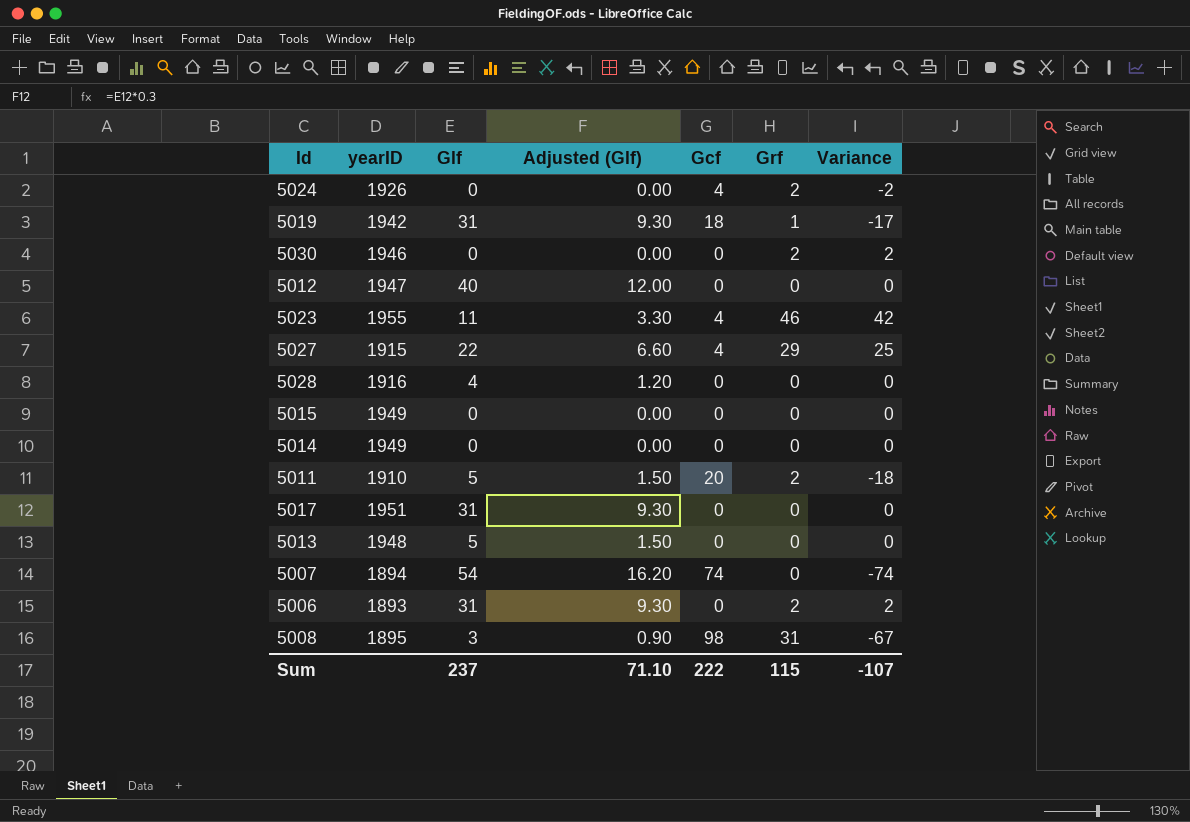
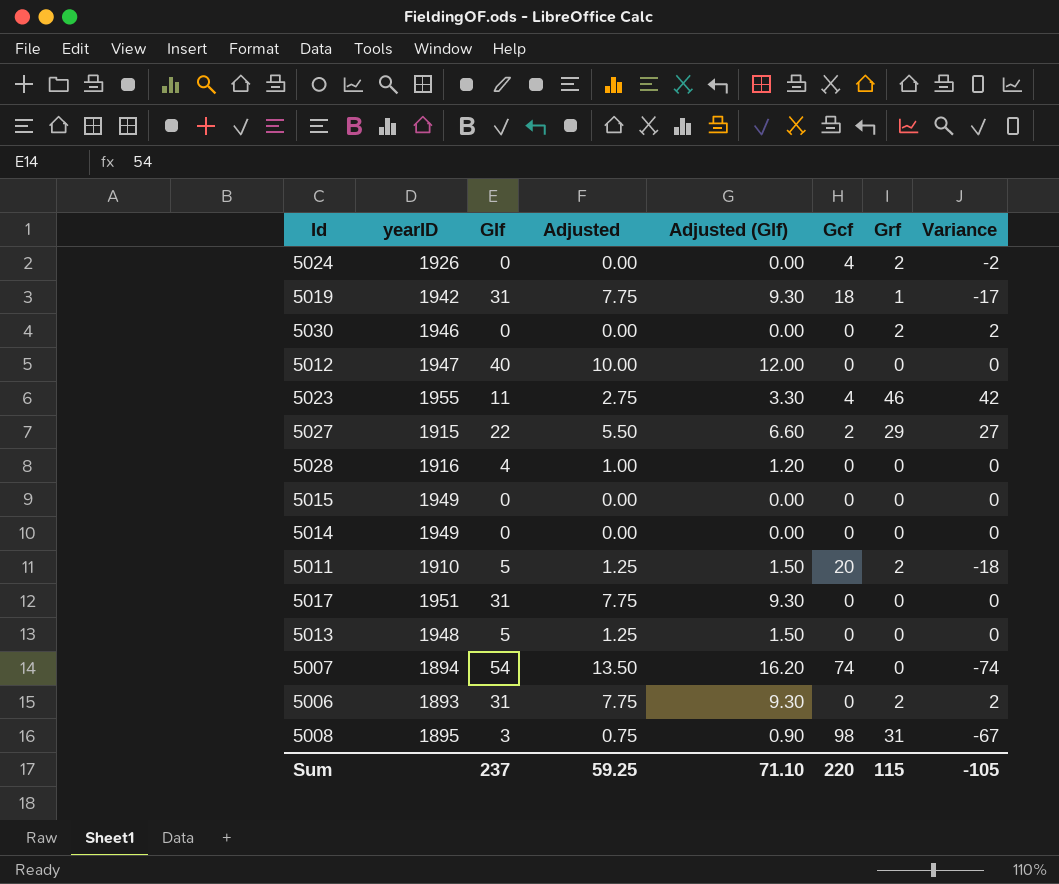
column Adjusted | formula: none -> [Glf] * 0.25
5027 | Gcf: 4 -> 2
5027 | Variance: 25 -> 27
Sum | Gcf: 222 -> 220
Sum | Variance: -107 -> -105

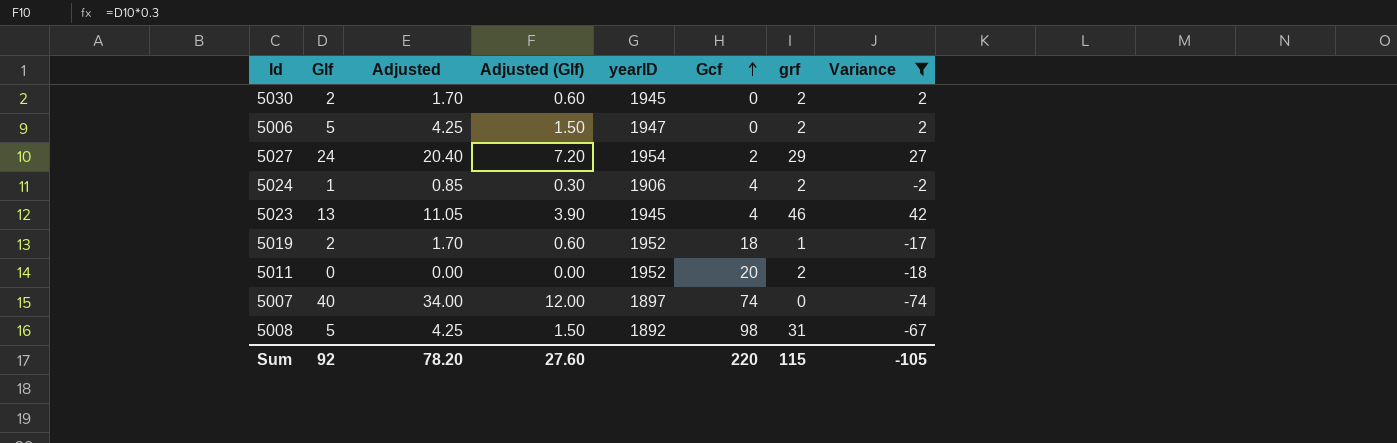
filter: none -> Variance != 0
row order: none -> Gcf ascending
column Adjusted | formula: [Glf] * 0.25 -> [Glf] * 0.85
column yearID | position: 2 -> 5
column name: Grf -> grf
5030 | Glf: 0 -> 2
5030 | Adjusted (Glf): 0.00 -> 0.60
5030 | yearID: 1946 -> 1945
5006 | Glf: 31 -> 5
5006 | Adjusted (Glf): 9.30 -> 1.50
5006 | yearID: 1893 -> 1947
5027 | Glf: 22 -> 24
5027 | Adjusted (Glf): 6.60 -> 7.20
5027 | yearID: 1915 -> 1954
5024 | Glf: 0 -> 1
5024 | Adjusted (Glf): 0.00 -> 0.30
5024 | yearID: 1926 -> 1906
5023 | Glf: 11 -> 13
5023 | Adjusted (Glf): 3.30 -> 3.90
5023 | yearID: 1955 -> 1945
5019 | Glf: 31 -> 2
5019 | Adjusted (Glf): 9.30 -> 0.60
5019 | yearID: 1942 -> 1952
5011 | Glf: 5 -> 0
5011 | Adjusted (Glf): 1.50 -> 0.00
5011 | yearID: 1910 -> 1952
5007 | Glf: 54 -> 40
5007 | Adjusted (Glf): 16.20 -> 12.00
5007 | yearID: 1894 -> 1897
5008 | Glf: 3 -> 5
5008 | Adjusted (Glf): 0.90 -> 1.50
5008 | yearID: 1895 -> 1892
Sum | Glf: 237 -> 92
Sum | Adjusted: 59.25 -> 78.20
Sum | Adjusted (Glf): 71.10 -> 27.60

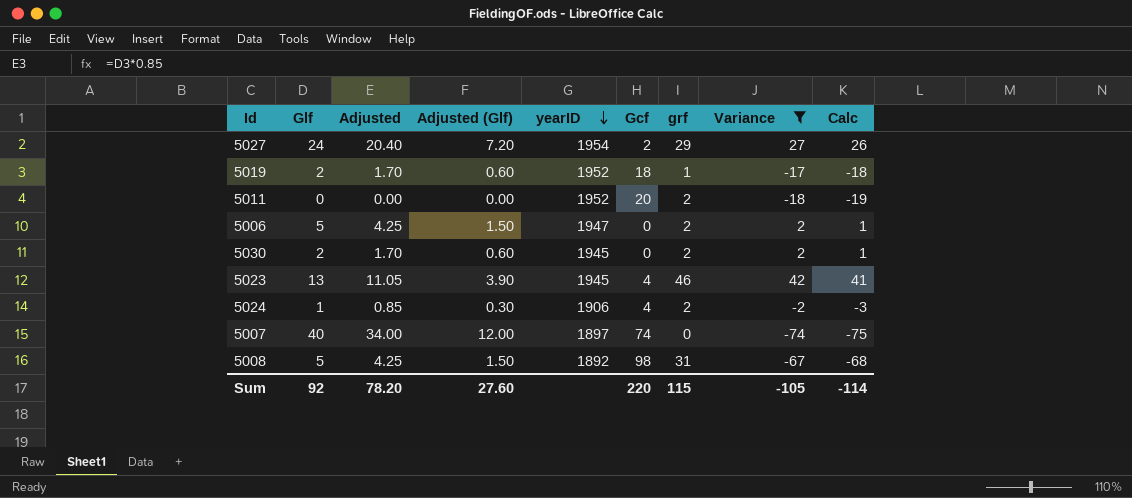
row order: Gcf ascending -> yearID descending
column Calc | formula: none -> [Variance] - 1

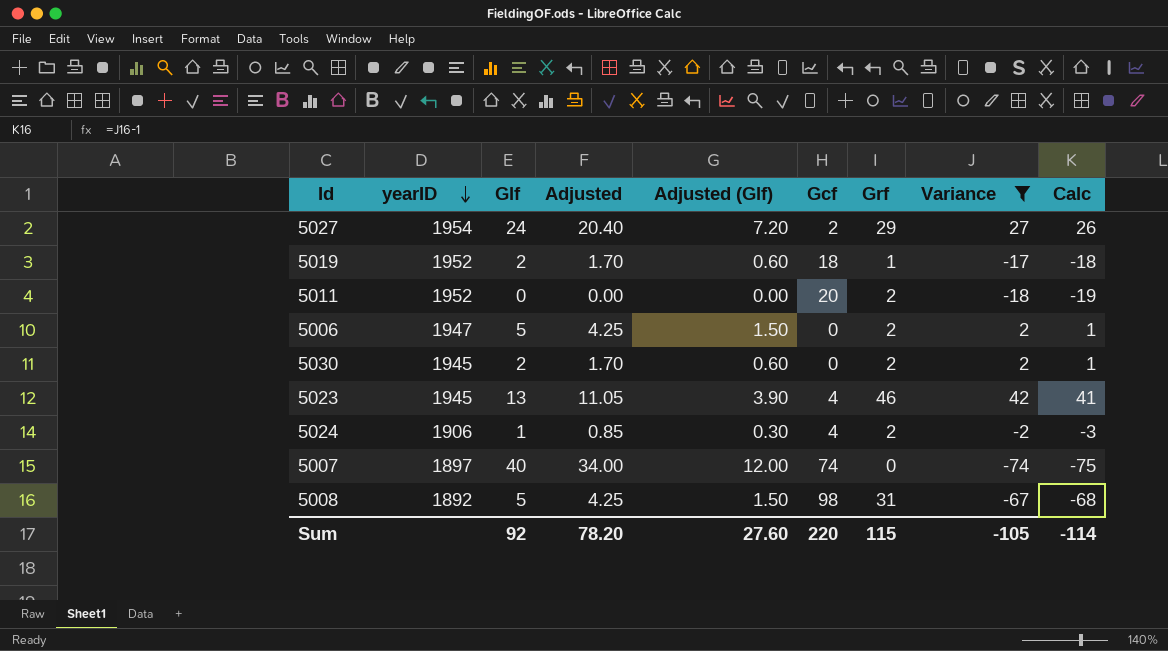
column yearID | position: 5 -> 2
column name: grf -> Grf

